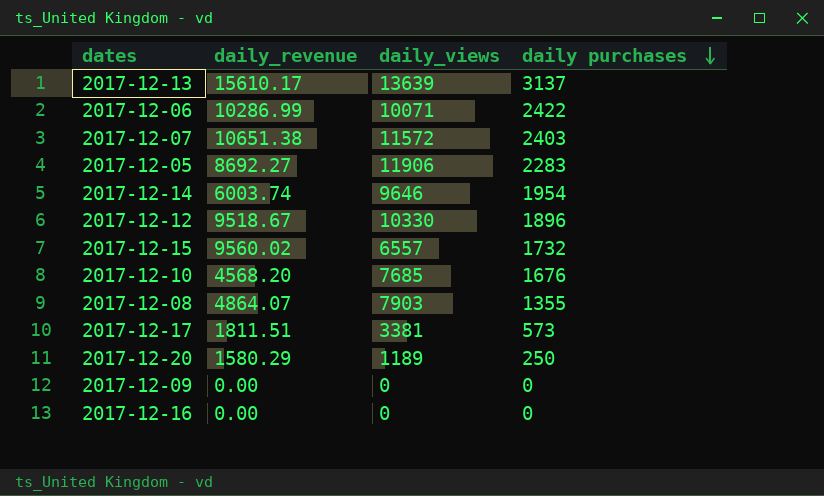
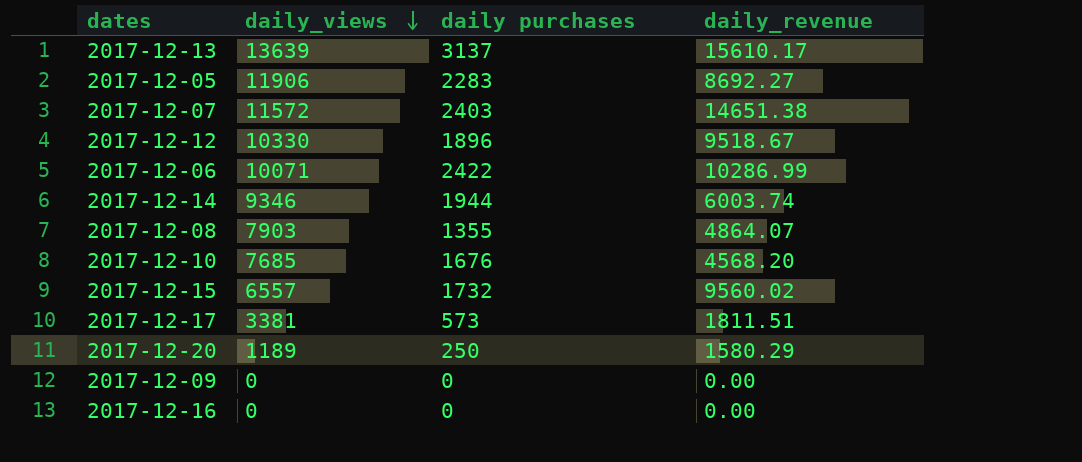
row order: daily purchases descending -> daily_views descending
column daily_revenue | position: 2 -> 4
2017-12-07 | daily_revenue: 10651.38 -> 14651.38
2017-12-14 | daily_views: 9646 -> 9346
2017-12-14 | daily purchases: 1954 -> 1944

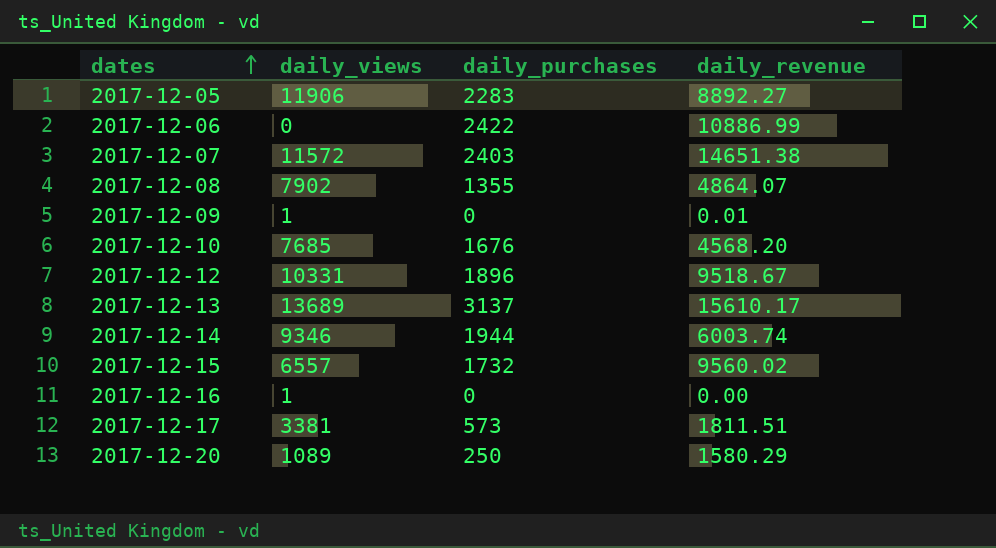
row order: daily_views descending -> dates ascending
column name: daily purchases -> daily_purchases
2017-12-05 | daily_revenue: 8692.27 -> 8892.27
2017-12-06 | daily_views: 10071 -> 0
2017-12-06 | daily_revenue: 10286.99 -> 10886.99
2017-12-08 | daily_views: 7903 -> 7902
2017-12-09 | daily_views: 0 -> 1
2017-12-09 | daily_revenue: 0.00 -> 0.01
2017-12-12 | daily_views: 10330 -> 10331
2017-12-13 | daily_views: 13639 -> 13689
2017-12-16 | daily_views: 0 -> 1
2017-12-20 | daily_views: 1189 -> 1089

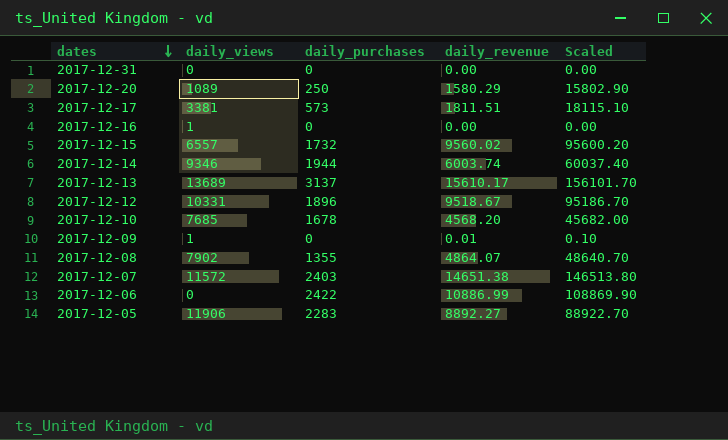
row order: dates ascending -> dates descending
column Scaled | formula: none -> [daily_revenue] * 10
row 2017-12-31: none -> 0 | 0 | 0.00 | 0.00
2017-12-10 | daily_purchases: 1676 -> 1678

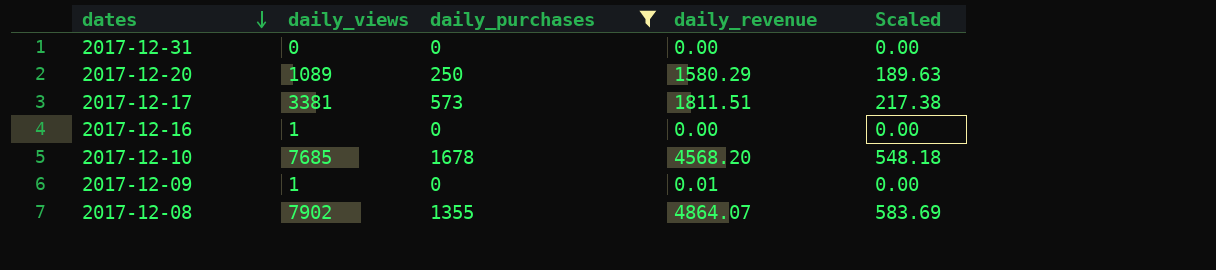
filter: none -> daily_purchases <= 1678
column Scaled | formula: [daily_revenue] * 10 -> [daily_revenue] * 0.12

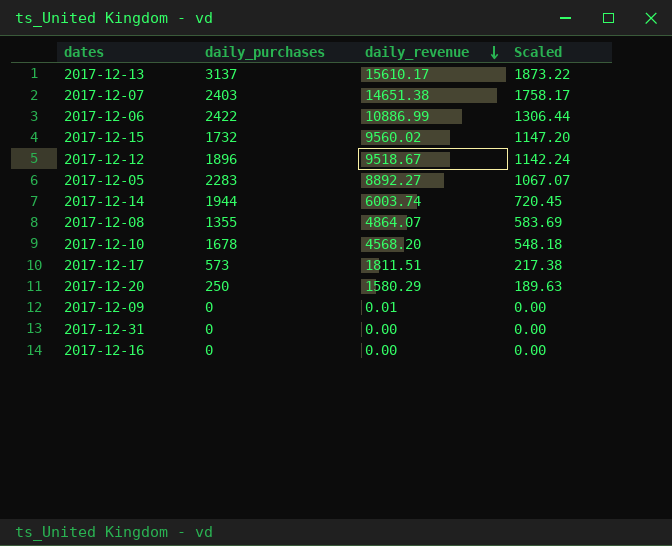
filter: daily_purchases <= 1678 -> none
row order: dates descending -> daily_revenue descending
column daily_views | position: 2 -> none

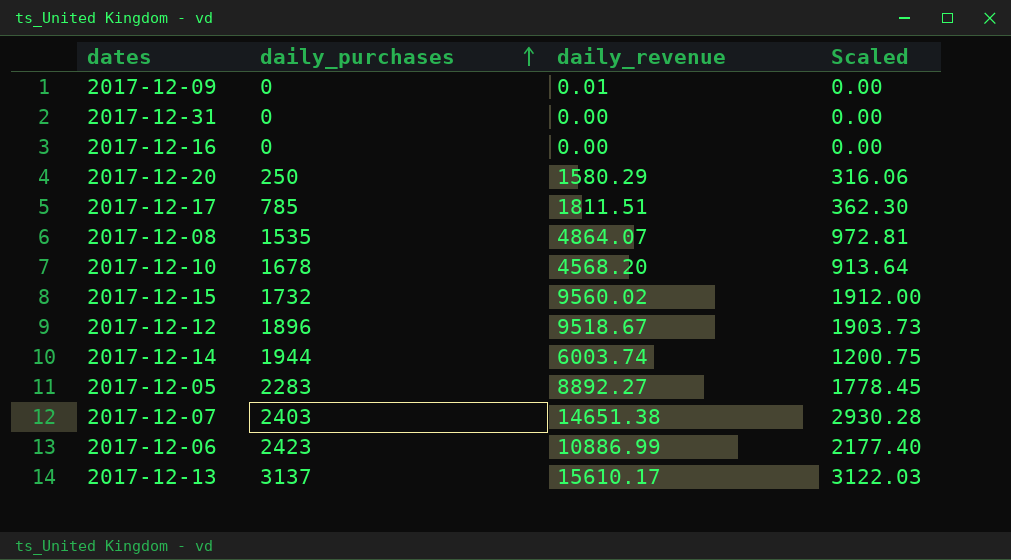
row order: daily_revenue descending -> daily_purchases ascending
column Scaled | formula: [daily_revenue] * 0.12 -> [daily_revenue] * 0.2
2017-12-17 | daily_purchases: 573 -> 785
2017-12-08 | daily_purchases: 1355 -> 1535
2017-12-06 | daily_purchases: 2422 -> 2423

